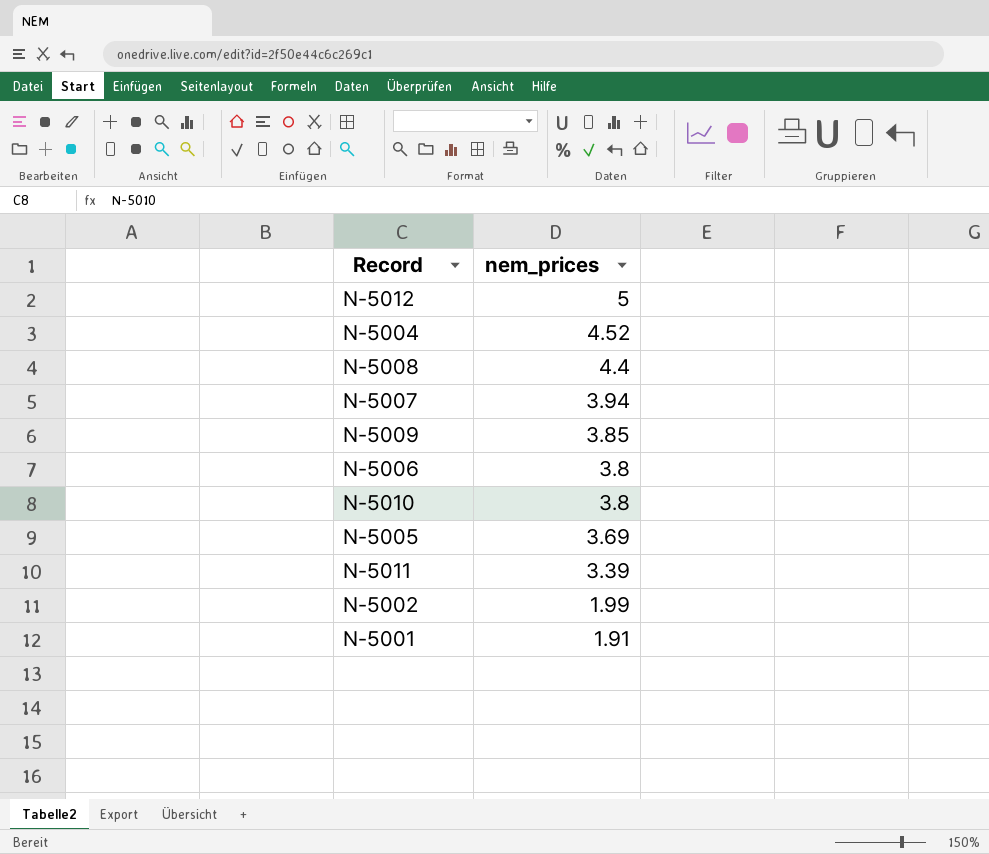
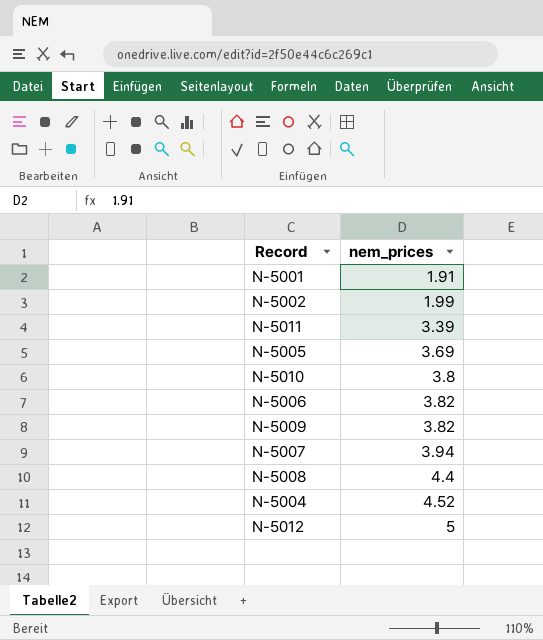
row order: nem_prices descending -> nem_prices ascending
N-5006 | nem_prices: 3.8 -> 3.82
N-5009 | nem_prices: 3.85 -> 3.82

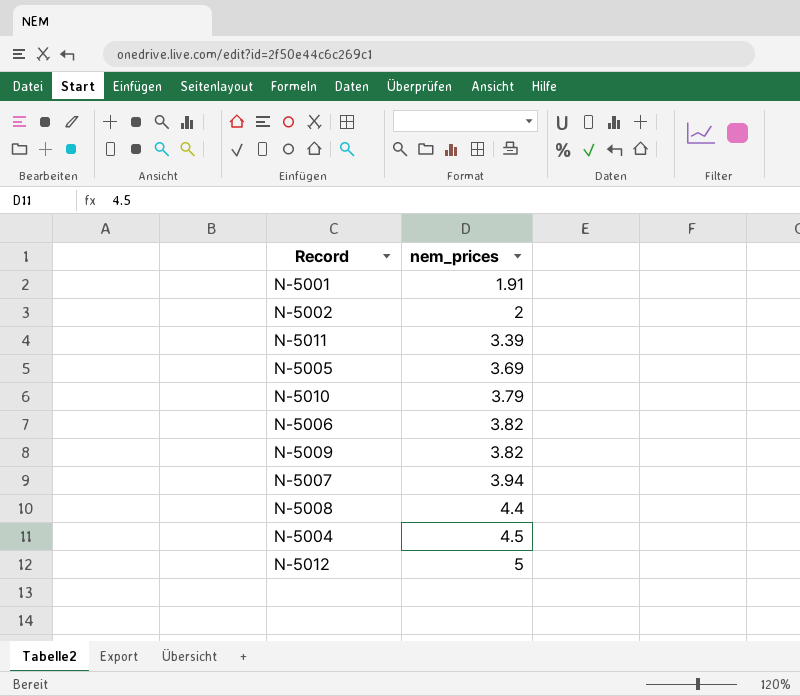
N-5002 | nem_prices: 1.99 -> 2
N-5010 | nem_prices: 3.8 -> 3.79
N-5004 | nem_prices: 4.52 -> 4.5

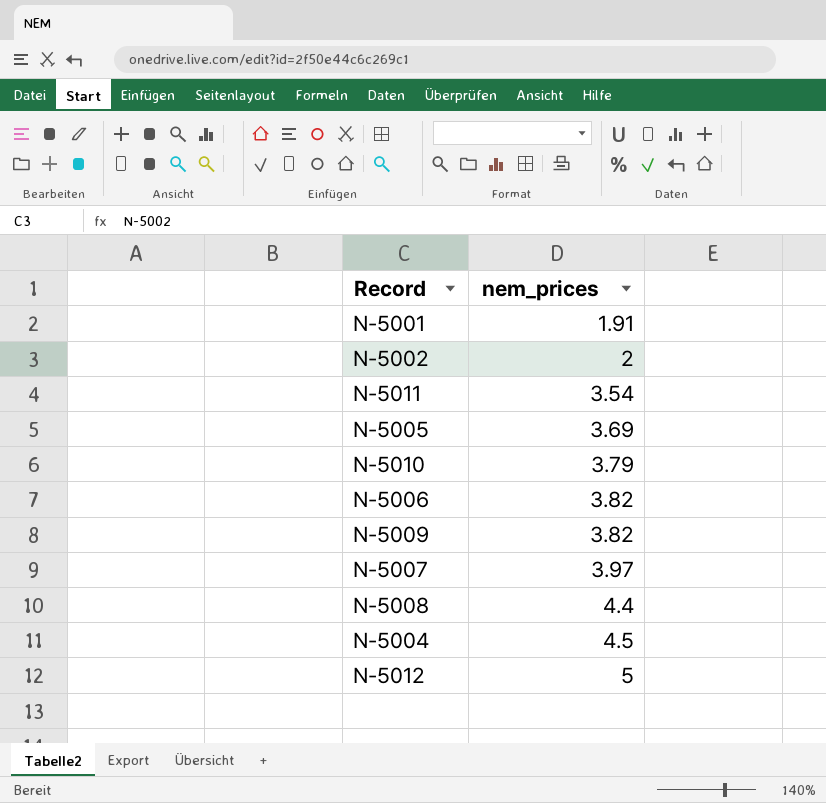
N-5011 | nem_prices: 3.39 -> 3.54
N-5007 | nem_prices: 3.94 -> 3.97

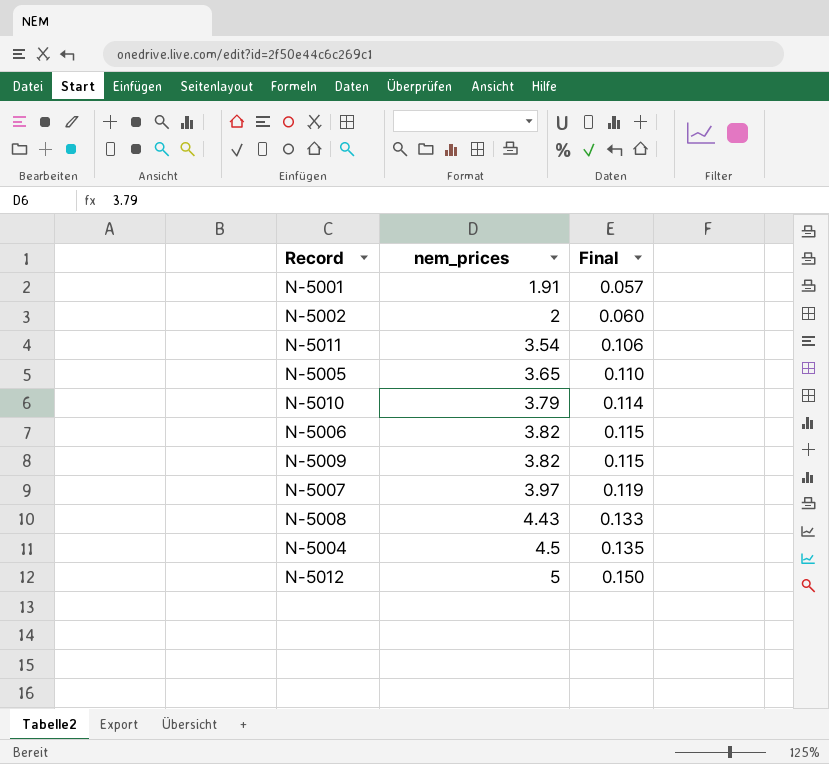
column Final | formula: none -> [nem_prices] * 0.03
N-5005 | nem_prices: 3.69 -> 3.65
N-5008 | nem_prices: 4.4 -> 4.43

